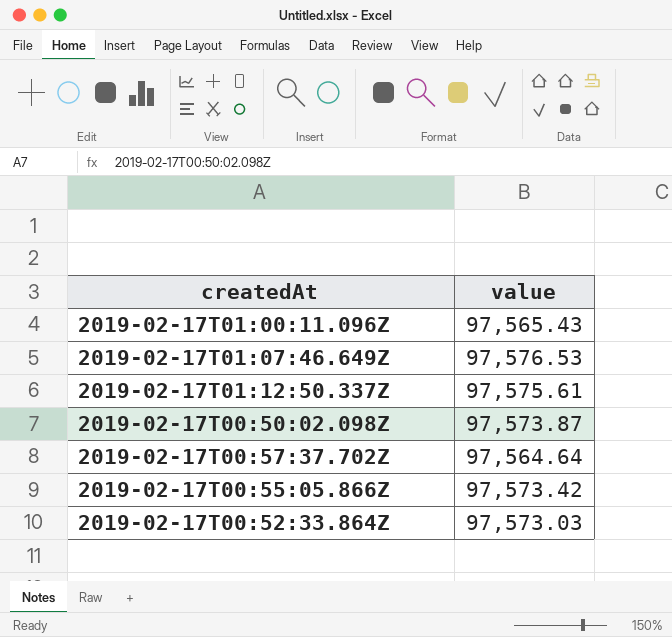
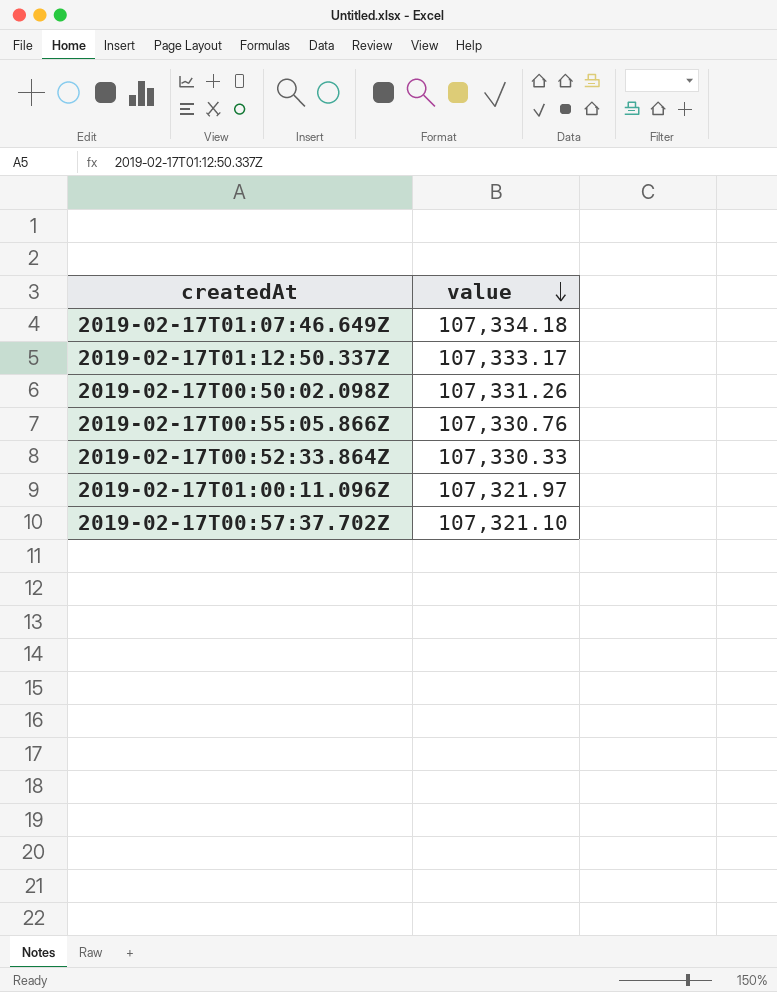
row order: none -> value descending
2019-02-17T01:07:46.649Z | value: 97,576.53 -> 107,334.18
2019-02-17T01:12:50.337Z | value: 97,575.61 -> 107,333.17
2019-02-17T00:50:02.098Z | value: 97,573.87 -> 107,331.26
2019-02-17T00:55:05.866Z | value: 97,573.42 -> 107,330.76
2019-02-17T00:52:33.864Z | value: 97,573.03 -> 107,330.33
2019-02-17T01:00:11.096Z | value: 97,565.43 -> 107,321.97
2019-02-17T00:57:37.702Z | value: 97,564.64 -> 107,321.10

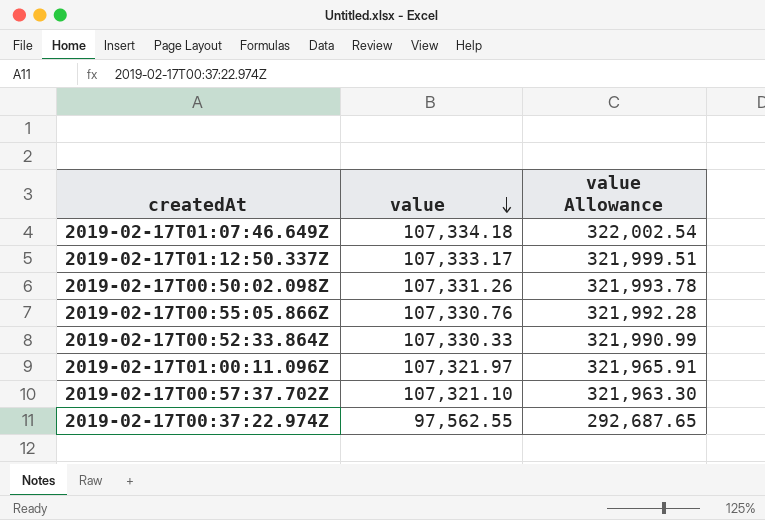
column value Allowance | formula: none -> [value] * 3
row 2019-02-17T00:37:22.974Z: none -> 97,562.55 | 292,687.65

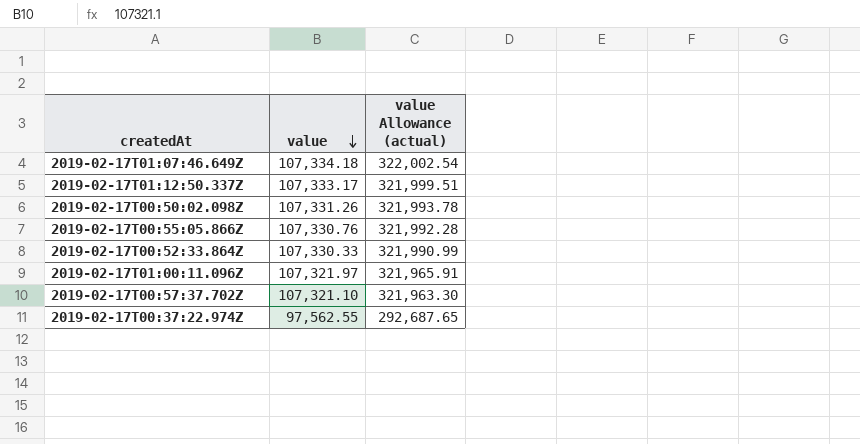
column name: value Allowance -> value Allowance (actual)

